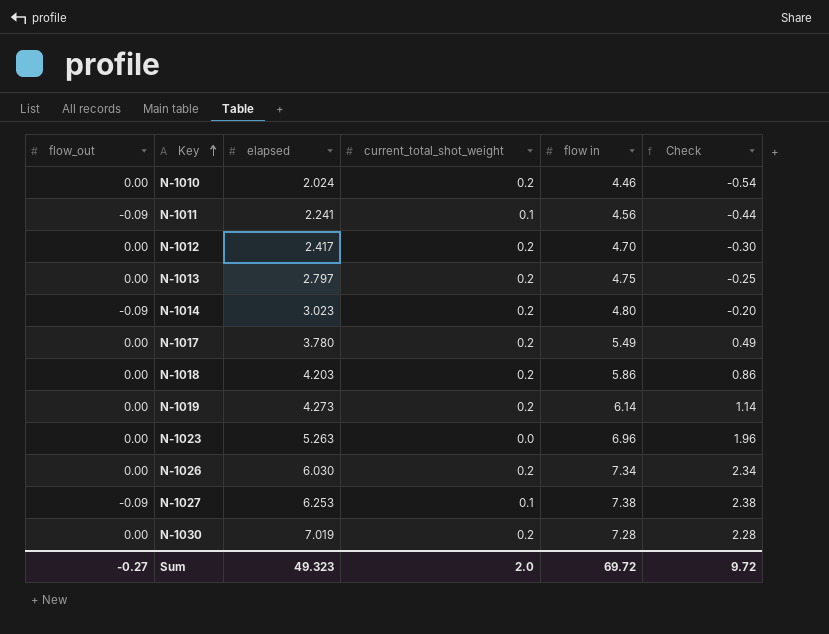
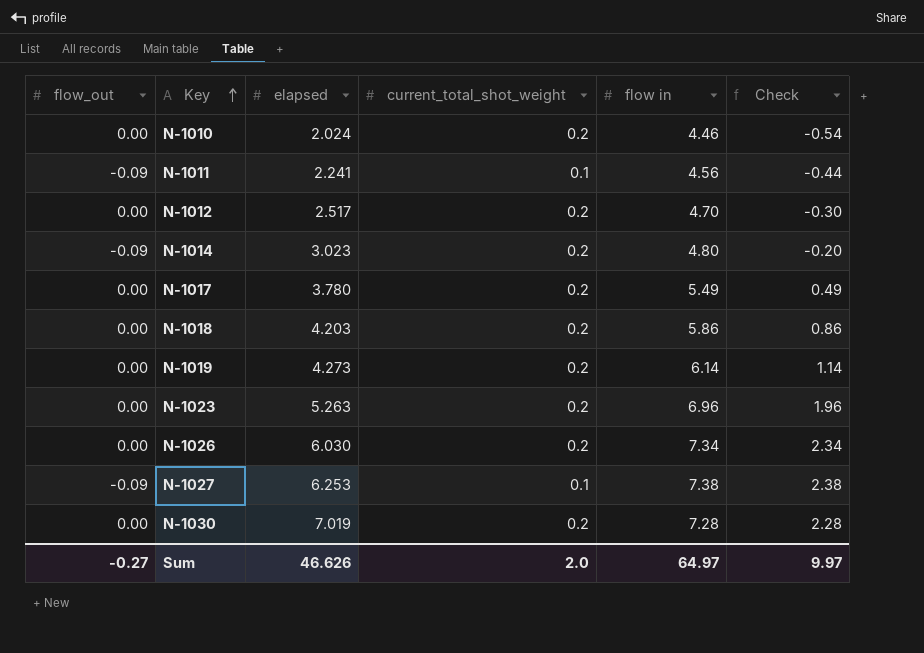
row N-1013: 0.00 | 2.797 | 0.2 | 4.75 | -0.25 -> none
N-1012 | elapsed: 2.417 -> 2.517
N-1023 | current_total_shot_weight: 0.0 -> 0.2
Sum | elapsed: 49.323 -> 46.626
Sum | flow in: 69.72 -> 64.97
Sum | Check: 9.72 -> 9.97

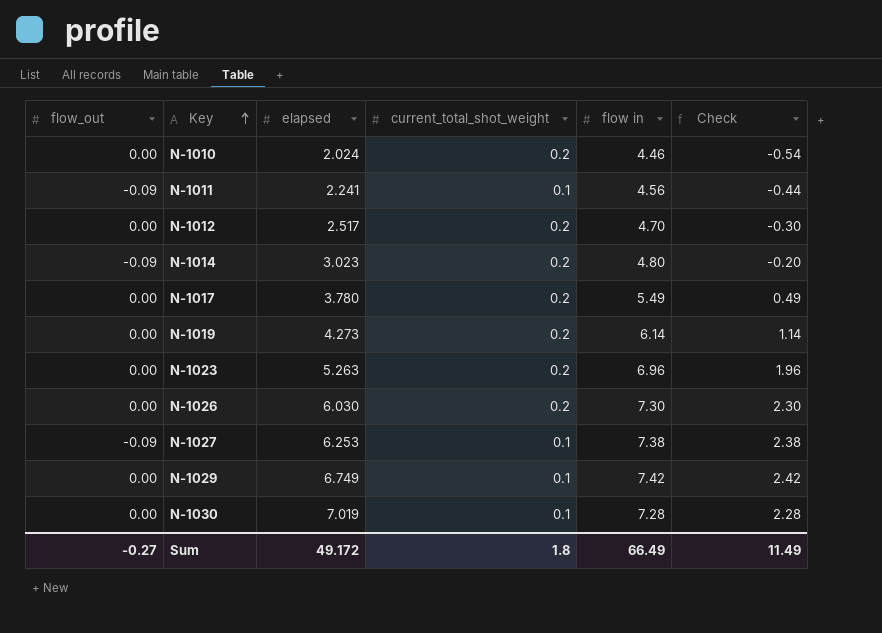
row N-1018: 0.00 | 4.203 | 0.2 | 5.86 | 0.86 -> none
N-1026 | flow in: 7.34 -> 7.30
N-1026 | Check: 2.34 -> 2.30
row N-1029: none -> 0.00 | 6.749 | 0.1 | 7.42 | 2.42
N-1030 | current_total_shot_weight: 0.2 -> 0.1
Sum | elapsed: 46.626 -> 49.172
Sum | current_total_shot_weight: 2.0 -> 1.8
Sum | flow in: 64.97 -> 66.49
Sum | Check: 9.97 -> 11.49

